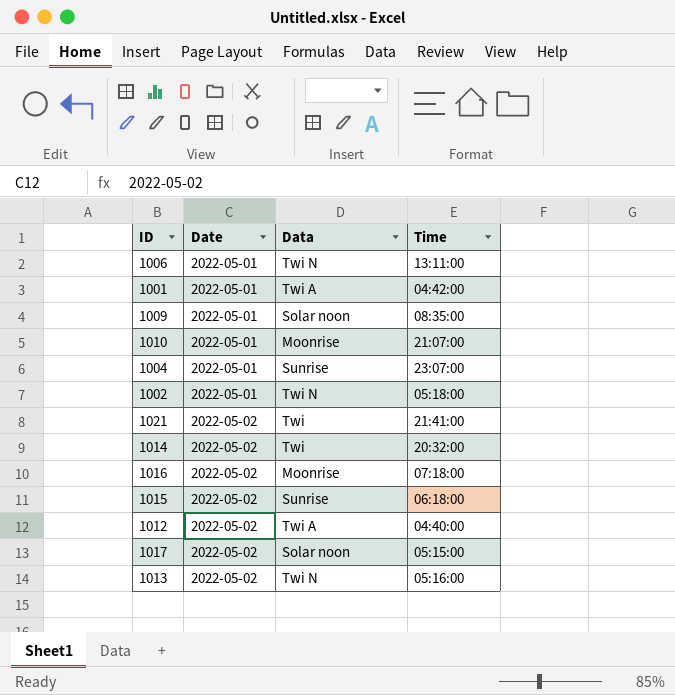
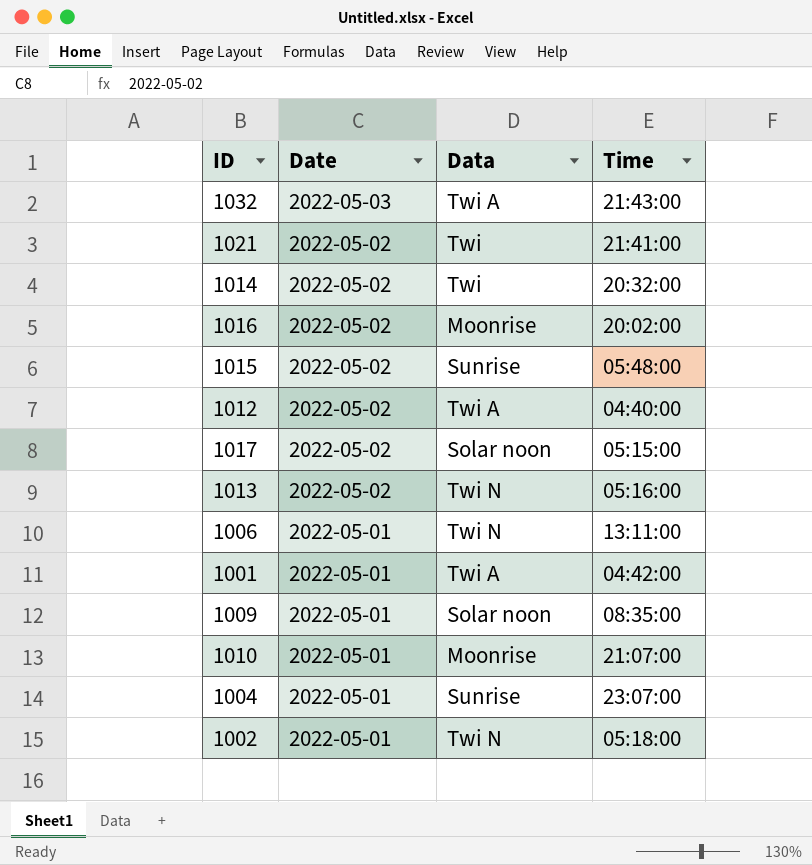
row order: Date ascending -> Date descending
row 1032: none -> 2022-05-03 | Twi A | 21:43:00
1016 | Time: 07:18:00 -> 20:02:00
1015 | Time: 06:18:00 -> 05:48:00

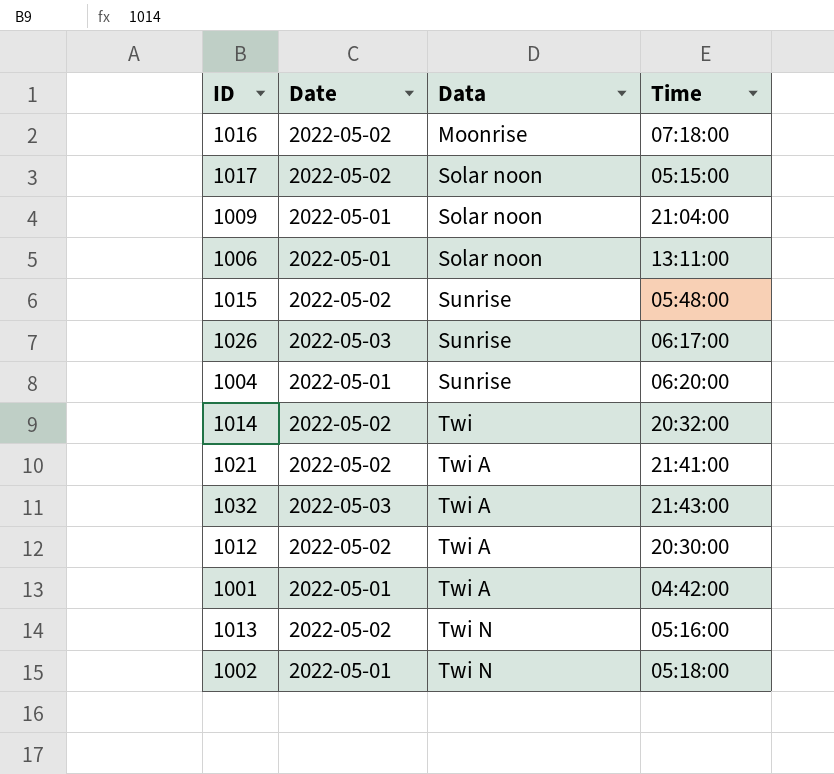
row order: Date descending -> Data ascending
row 1010: 2022-05-01 | Moonrise | 21:07:00 -> none
1016 | Time: 20:02:00 -> 07:18:00
1009 | Time: 08:35:00 -> 21:04:00
1006 | Data: Twi N -> Solar noon
row 1026: none -> 2022-05-03 | Sunrise | 06:17:00
1004 | Time: 23:07:00 -> 06:20:00
1021 | Data: Twi -> Twi A
1012 | Time: 04:40:00 -> 20:30:00

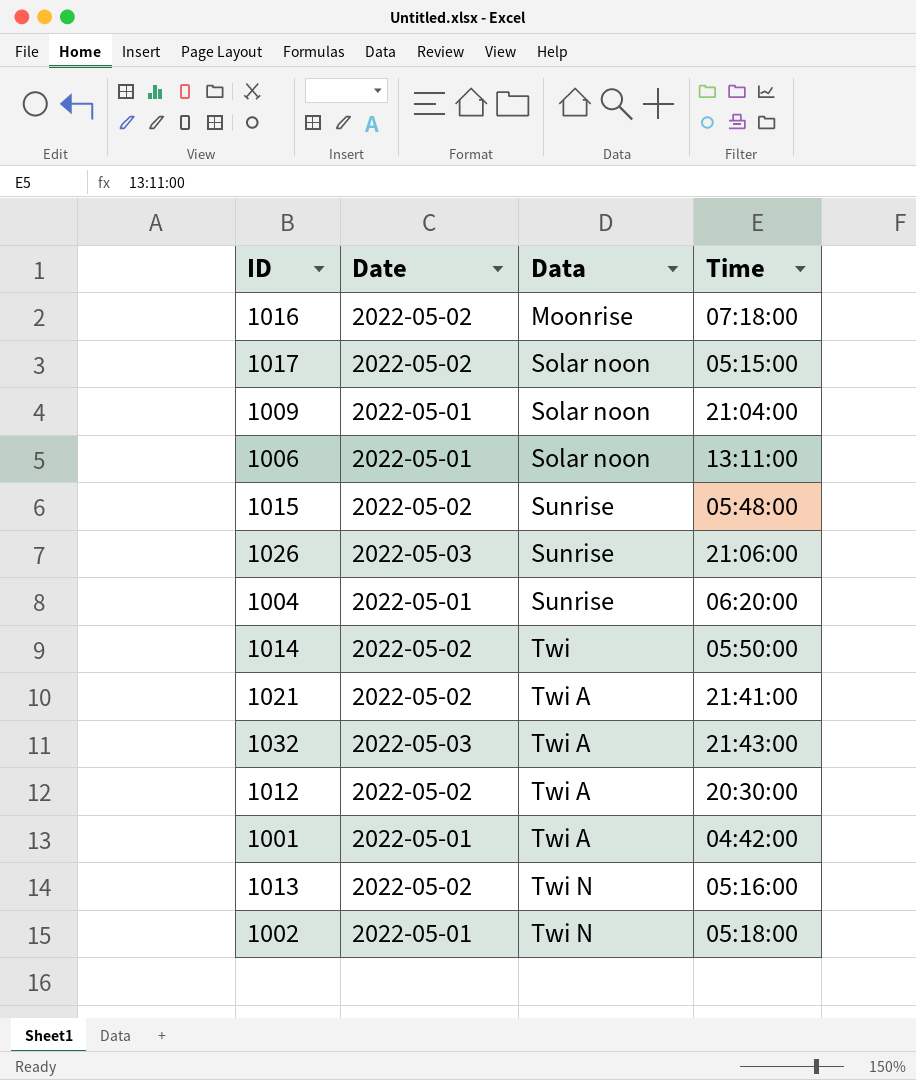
1026 | Time: 06:17:00 -> 21:06:00
1014 | Time: 20:32:00 -> 05:50:00

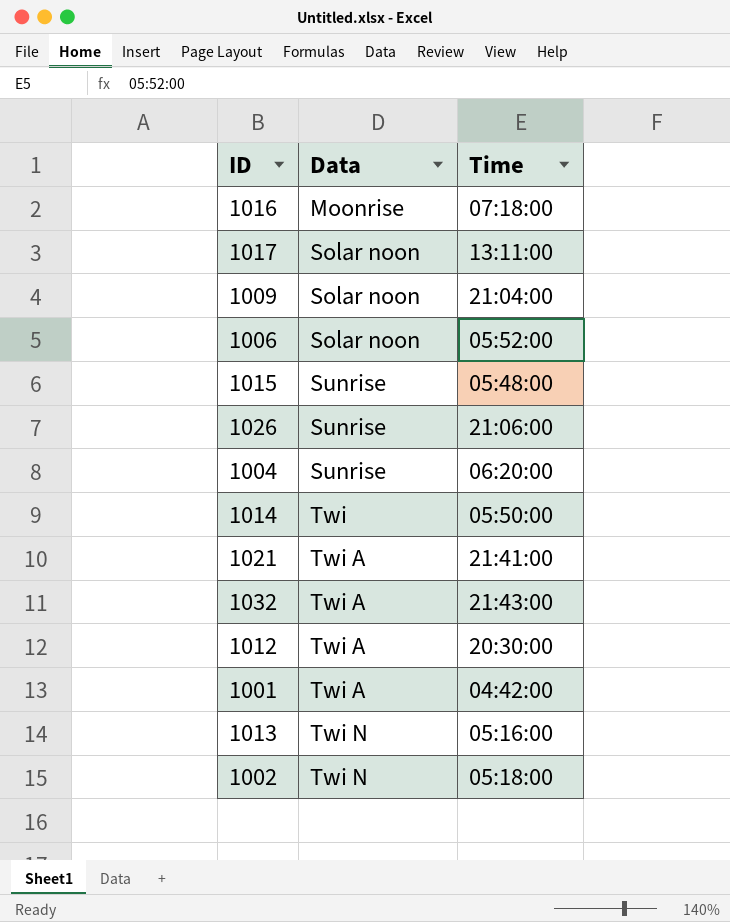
column Date | position: 2 -> none
1017 | Time: 05:15:00 -> 13:11:00
1006 | Time: 13:11:00 -> 05:52:00

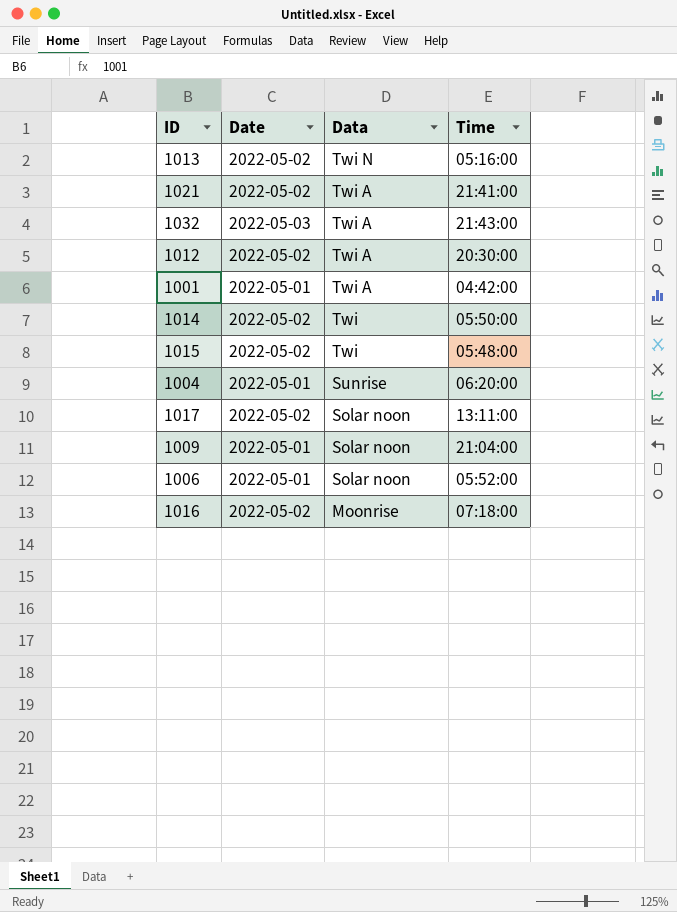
row order: Data ascending -> Data descending
column Date | position: none -> 2
row 1026: Sunrise | 21:06:00 -> none
row 1002: Twi N | 05:18:00 -> none
1015 | Data: Sunrise -> Twi

